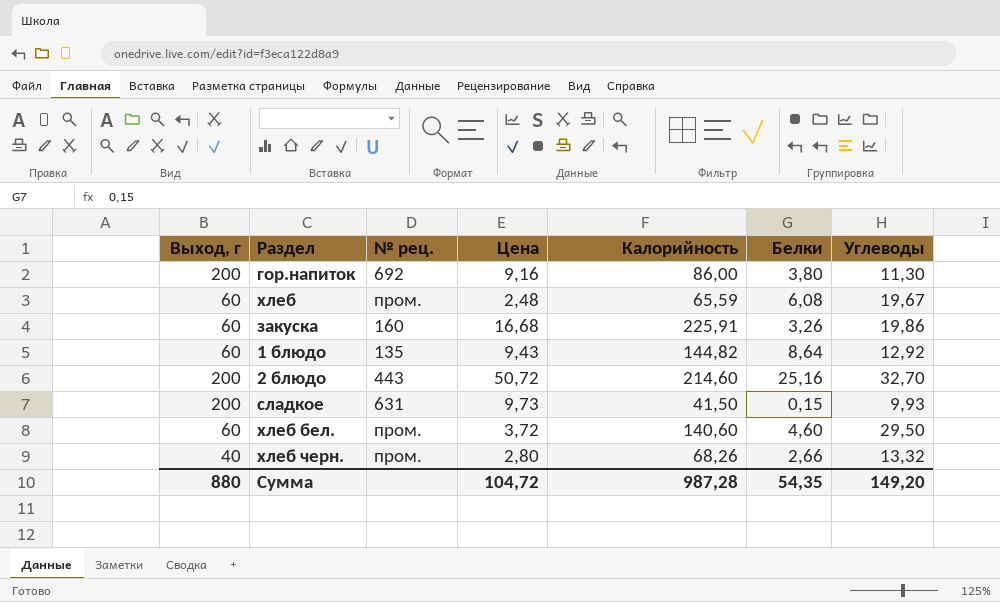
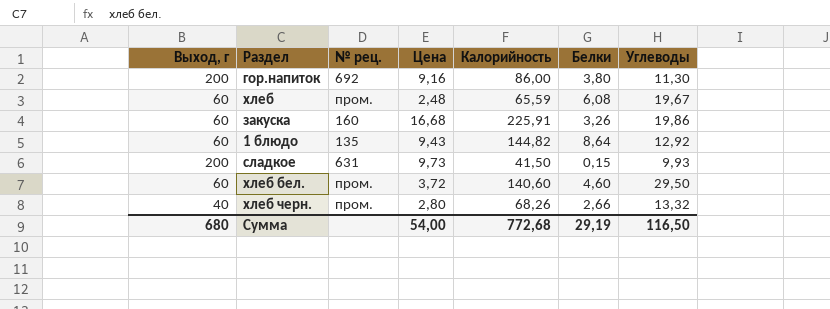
row 2 блюдо: 200 | 443 | 50,72 | 214,60 | 25,16 | 32,70 -> none
Сумма | Выход, г: 880 -> 680
Сумма | Цена: 104,72 -> 54,00
Сумма | Калорийность: 987,28 -> 772,68
Сумма | Белки: 54,35 -> 29,19
Сумма | Углеводы: 149,20 -> 116,50

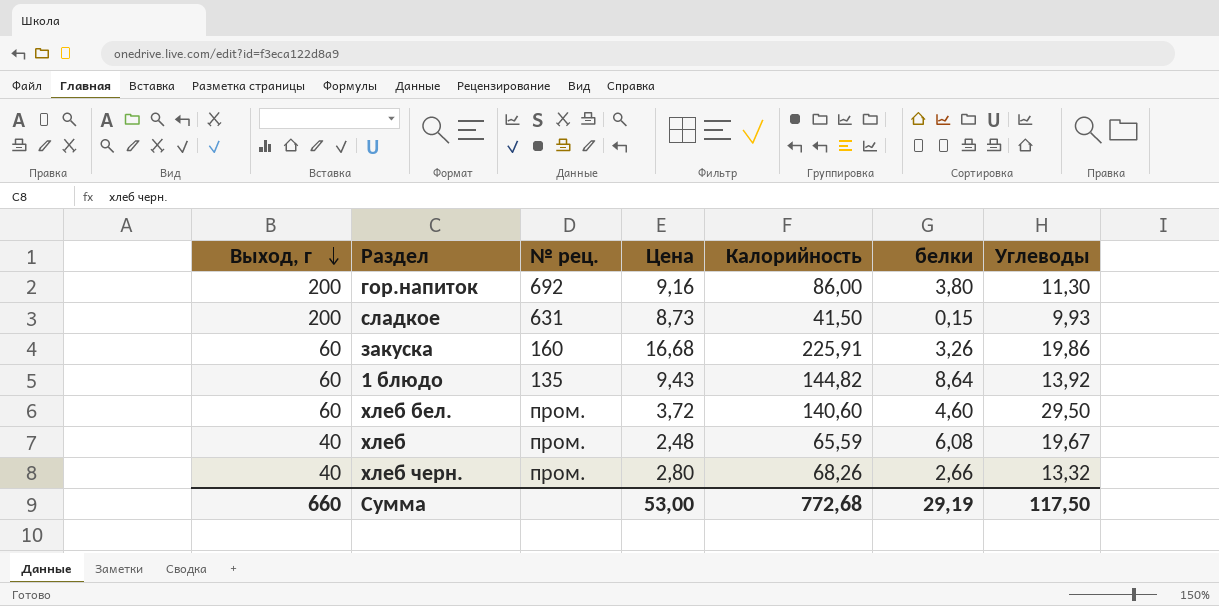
row order: none -> Выход, г descending
column name: Белки -> белки
сладкое | Цена: 9,73 -> 8,73
1 блюдо | Углеводы: 12,92 -> 13,92
хлеб | Выход, г: 60 -> 40
Сумма | Выход, г: 680 -> 660
Сумма | Цена: 54,00 -> 53,00
Сумма | Углеводы: 116,50 -> 117,50

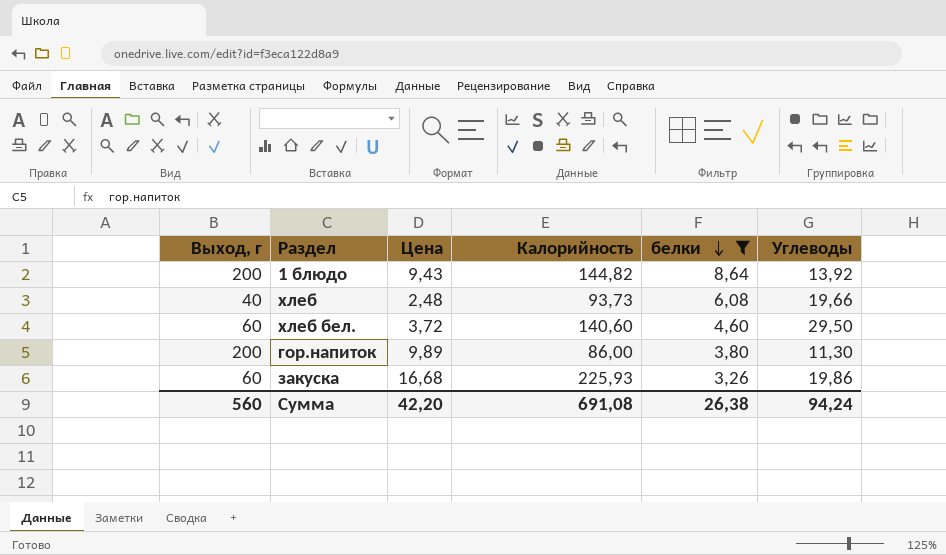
filter: none -> белки >= 3,26
row order: Выход, г descending -> белки descending
column № рец. | position: 3 -> none
1 блюдо | Выход, г: 60 -> 200
хлеб | Калорийность: 65,59 -> 93,73
хлеб | Углеводы: 19,67 -> 19,66
гор.напиток | Цена: 9,16 -> 9,89
закуска | Калорийность: 225,91 -> 225,93
Сумма | Выход, г: 660 -> 560
Сумма | Цена: 53,00 -> 42,20
Сумма | Калорийность: 772,68 -> 691,08
Сумма | белки: 29,19 -> 26,38
Сумма | Углеводы: 117,50 -> 94,24

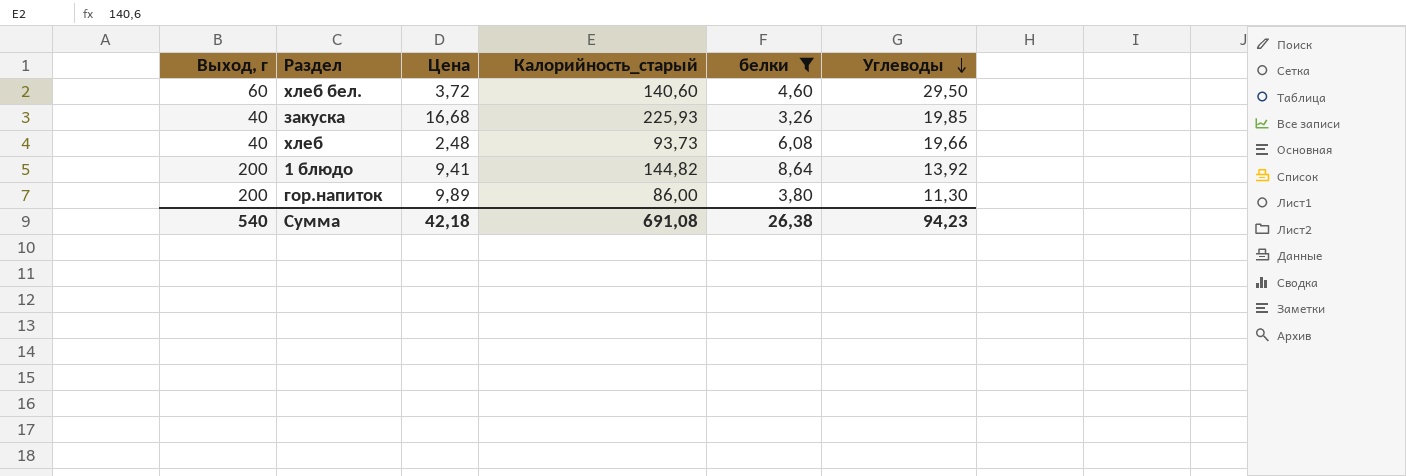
row order: белки descending -> Углеводы descending
column name: Калорийность -> Калорийность_старый
закуска | Выход, г: 60 -> 40
закуска | Углеводы: 19,86 -> 19,85
1 блюдо | Цена: 9,43 -> 9,41
Сумма | Выход, г: 560 -> 540
Сумма | Цена: 42,20 -> 42,18
Сумма | Углеводы: 94,24 -> 94,23

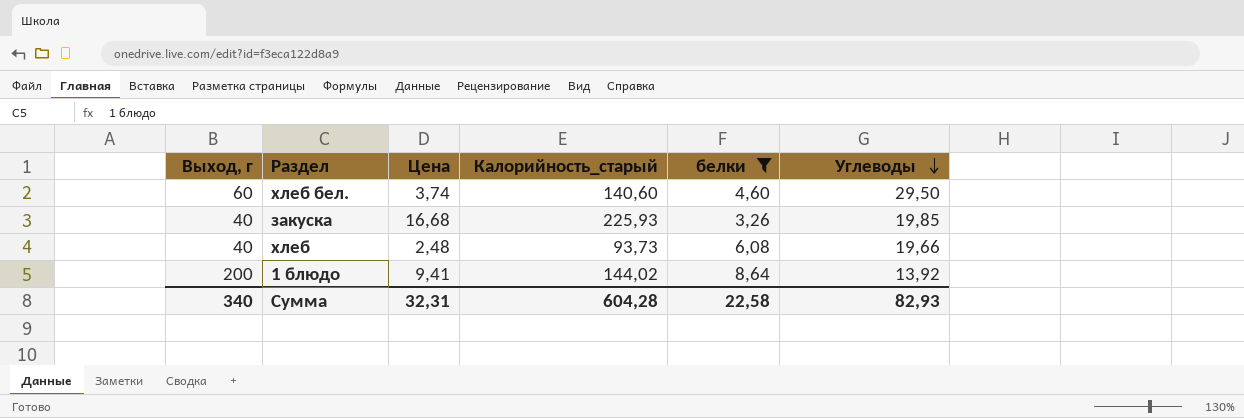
row гор.напиток: 200 | 9,89 | 86,00 | 3,80 | 11,30 -> none
хлеб бел. | Цена: 3,72 -> 3,74
1 блюдо | Калорийность_старый: 144,82 -> 144,02
Сумма | Выход, г: 540 -> 340
Сумма | Цена: 42,18 -> 32,31
Сумма | Калорийность_старый: 691,08 -> 604,28
Сумма | белки: 26,38 -> 22,58
Сумма | Углеводы: 94,23 -> 82,93

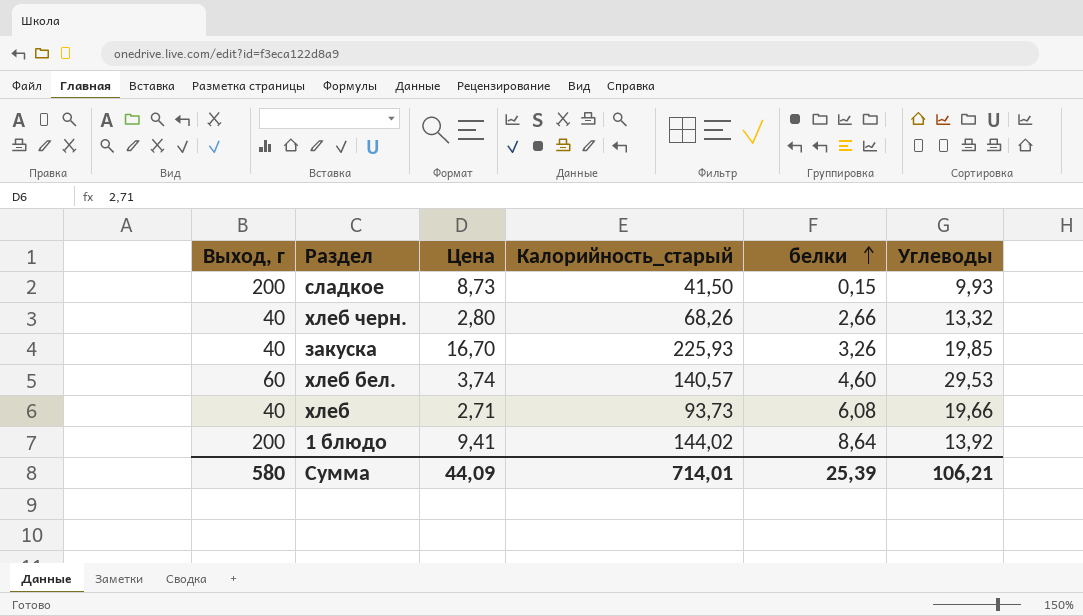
filter: белки >= 3,26 -> none
row order: Углеводы descending -> белки ascending
закуска | Цена: 16,68 -> 16,70
хлеб бел. | Калорийность_старый: 140,60 -> 140,57
хлеб бел. | Углеводы: 29,50 -> 29,53
хлеб | Цена: 2,48 -> 2,71
Сумма | Выход, г: 340 -> 580
Сумма | Цена: 32,31 -> 44,09
Сумма | Калорийность_старый: 604,28 -> 714,01
Сумма | белки: 22,58 -> 25,39
Сумма | Углеводы: 82,93 -> 106,21

